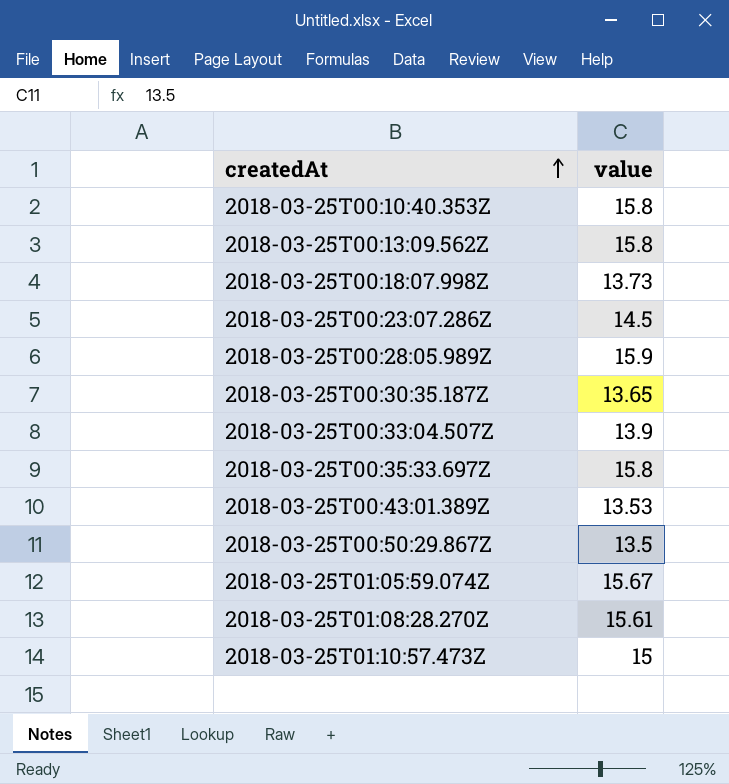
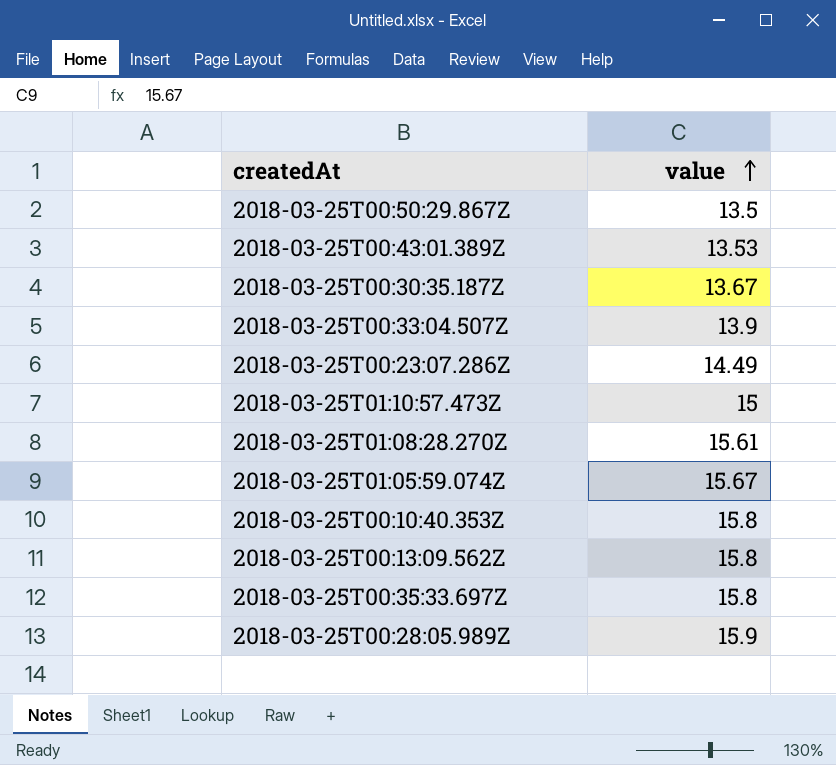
row order: createdAt ascending -> value ascending
row 2018-03-25T00:18:07.998Z: 13.73 -> none
2018-03-25T00:30:35.187Z | value: 13.65 -> 13.67
2018-03-25T00:23:07.286Z | value: 14.5 -> 14.49

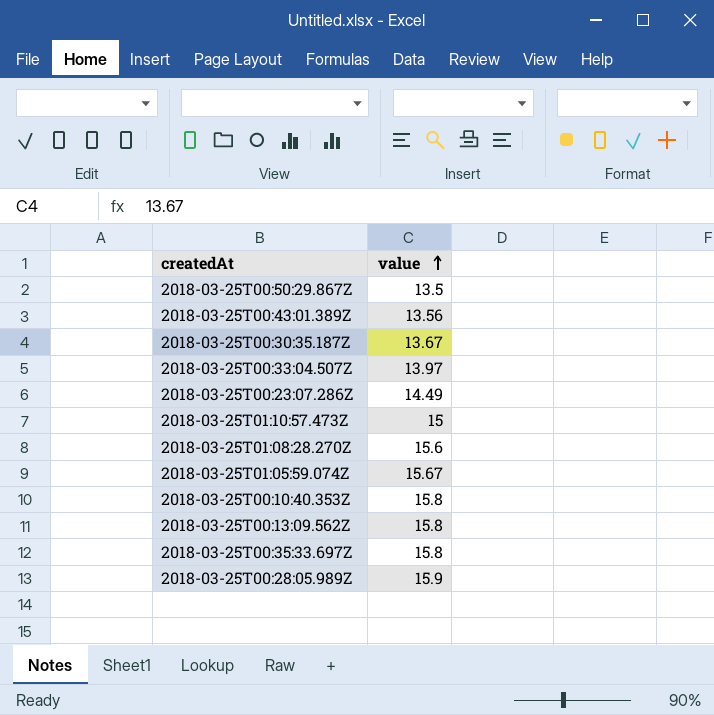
2018-03-25T00:43:01.389Z | value: 13.53 -> 13.56
2018-03-25T00:33:04.507Z | value: 13.9 -> 13.97
2018-03-25T01:08:28.270Z | value: 15.61 -> 15.6

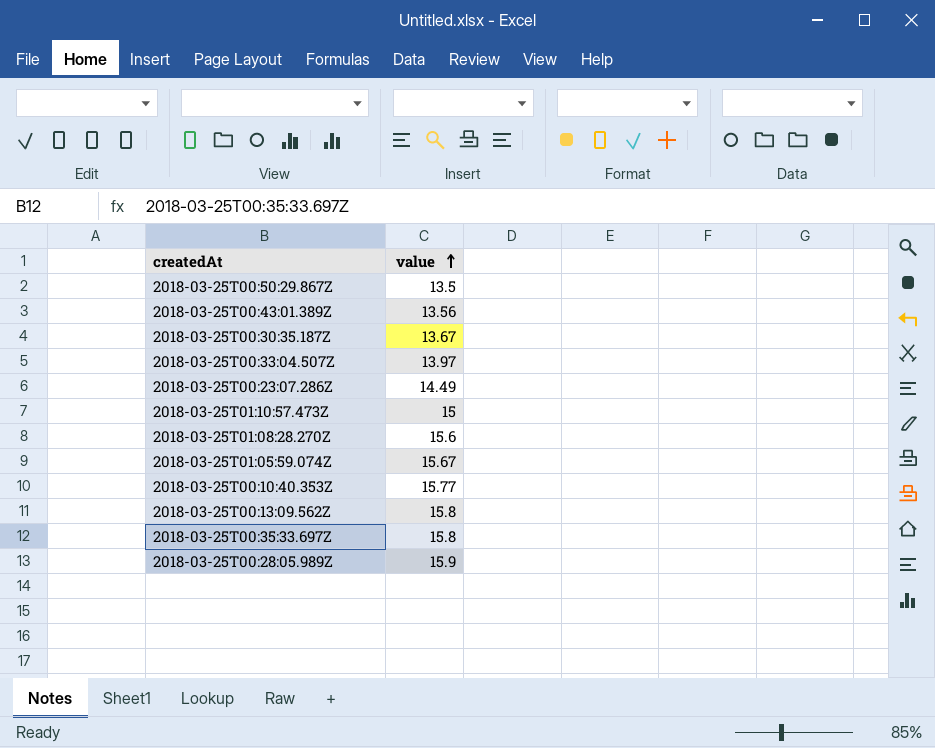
2018-03-25T00:10:40.353Z | value: 15.8 -> 15.77

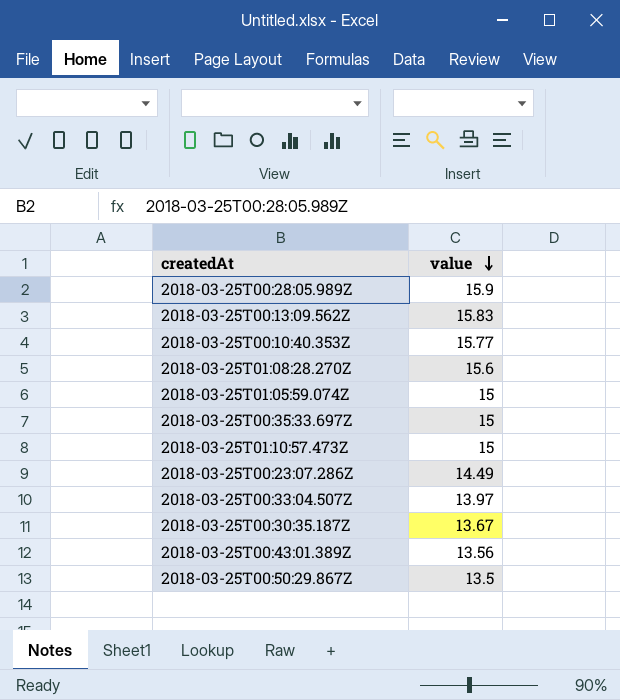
row order: value ascending -> value descending
2018-03-25T00:13:09.562Z | value: 15.8 -> 15.83
2018-03-25T01:05:59.074Z | value: 15.67 -> 15
2018-03-25T00:35:33.697Z | value: 15.8 -> 15

